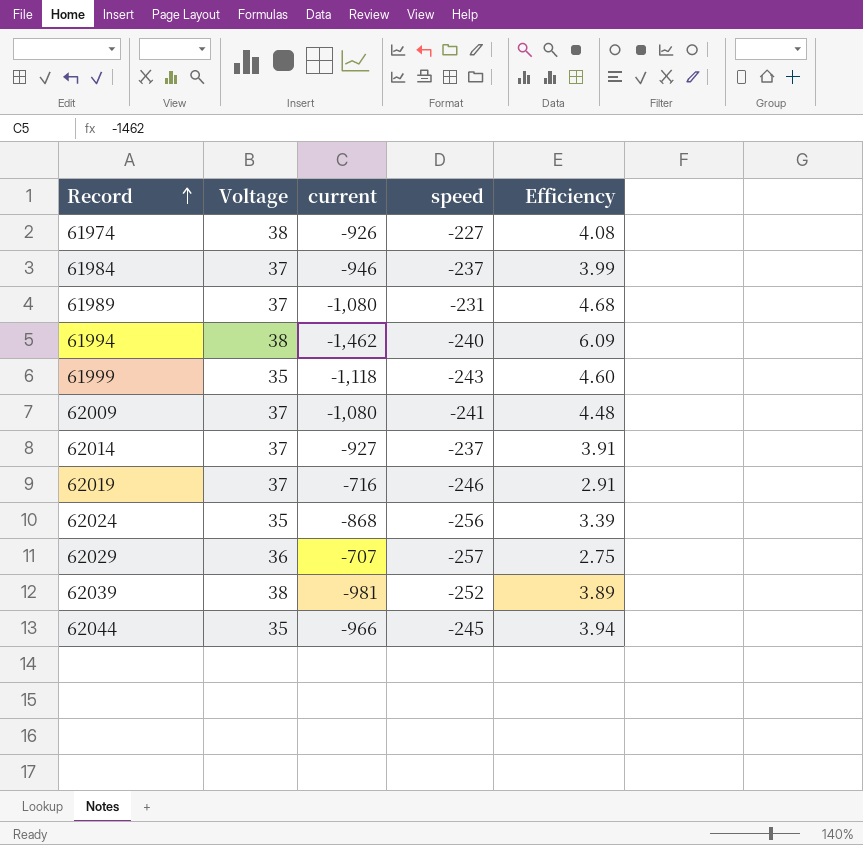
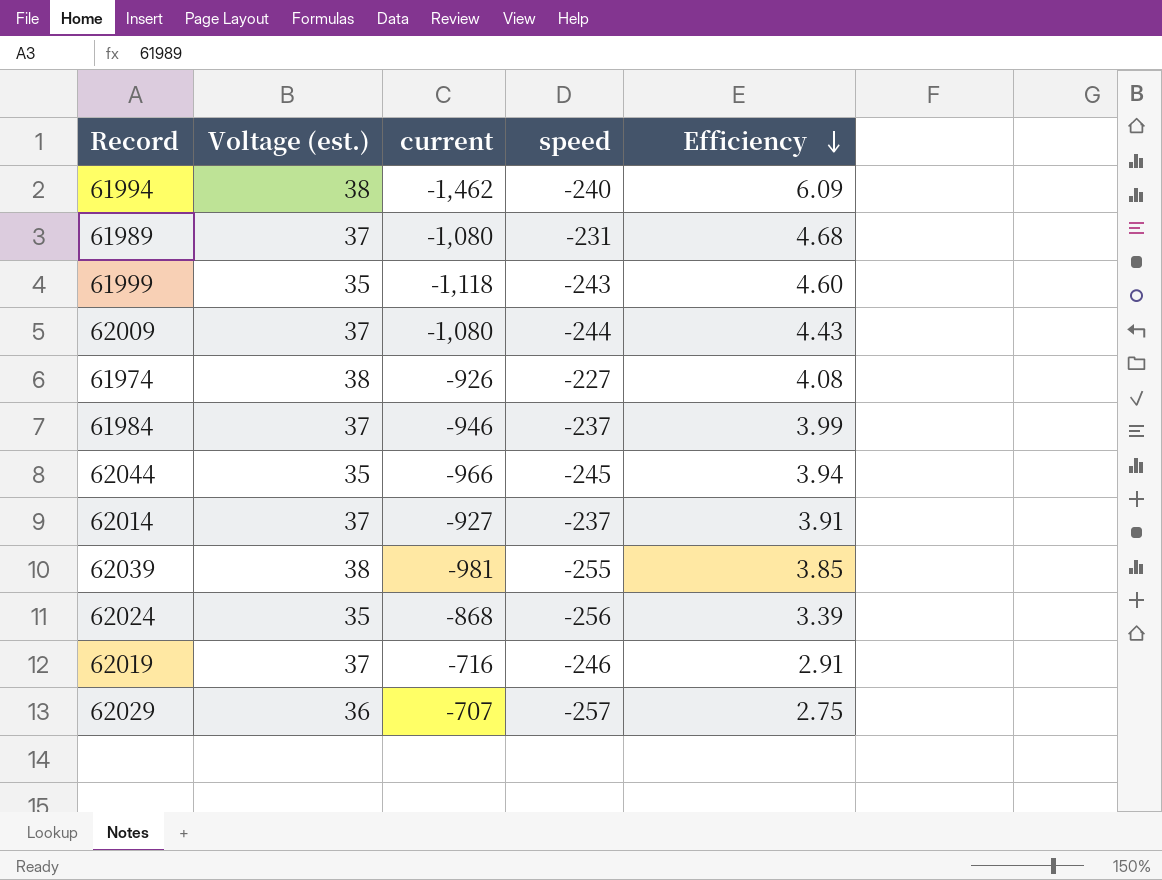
row order: Record ascending -> Efficiency descending
column name: Voltage -> Voltage (est.)
62009 | speed: -241 -> -244
62009 | Efficiency: 4.48 -> 4.43
62039 | speed: -252 -> -255
62039 | Efficiency: 3.89 -> 3.85

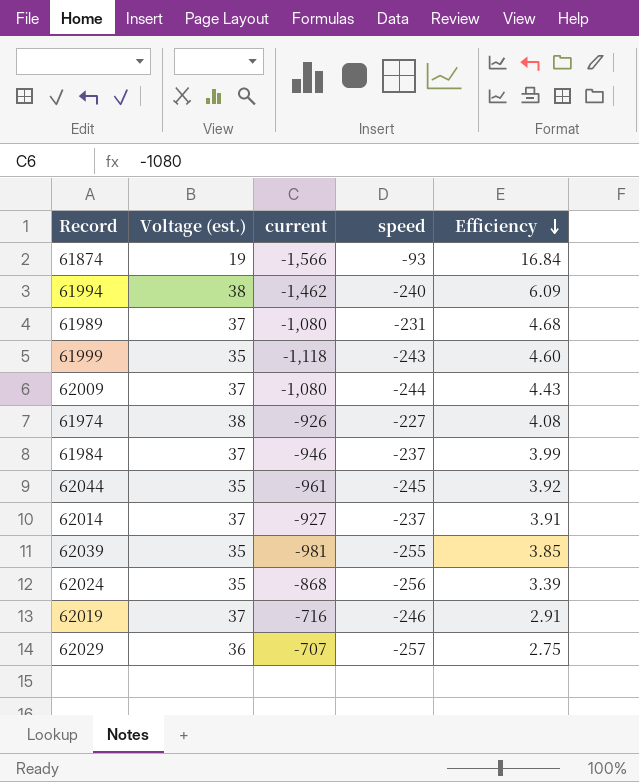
row 61874: none -> 19 | -1,566 | -93 | 16.84
62044 | current: -966 -> -961
62044 | Efficiency: 3.94 -> 3.92
62039 | Voltage (est.): 38 -> 35

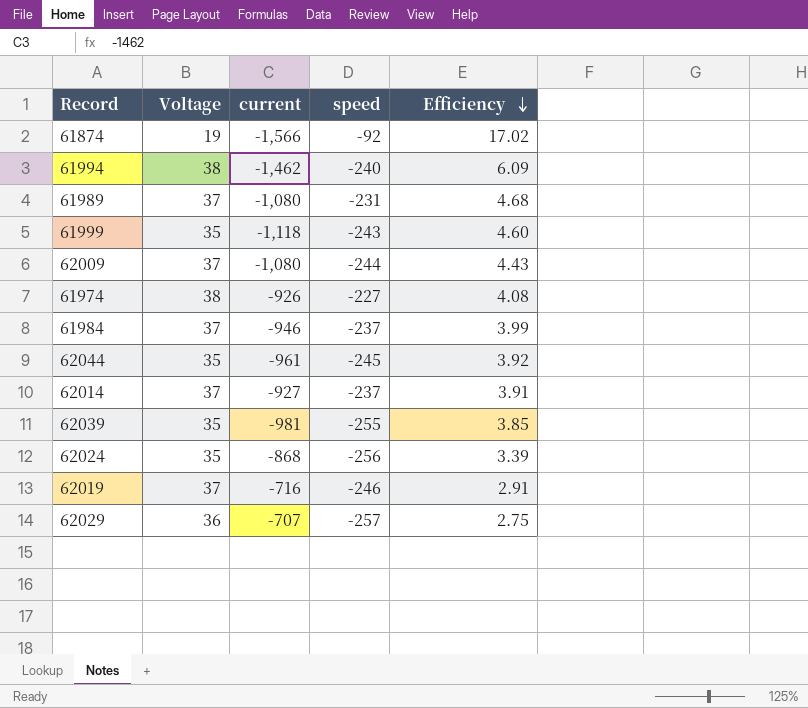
column name: Voltage (est.) -> Voltage
61874 | speed: -93 -> -92
61874 | Efficiency: 16.84 -> 17.02

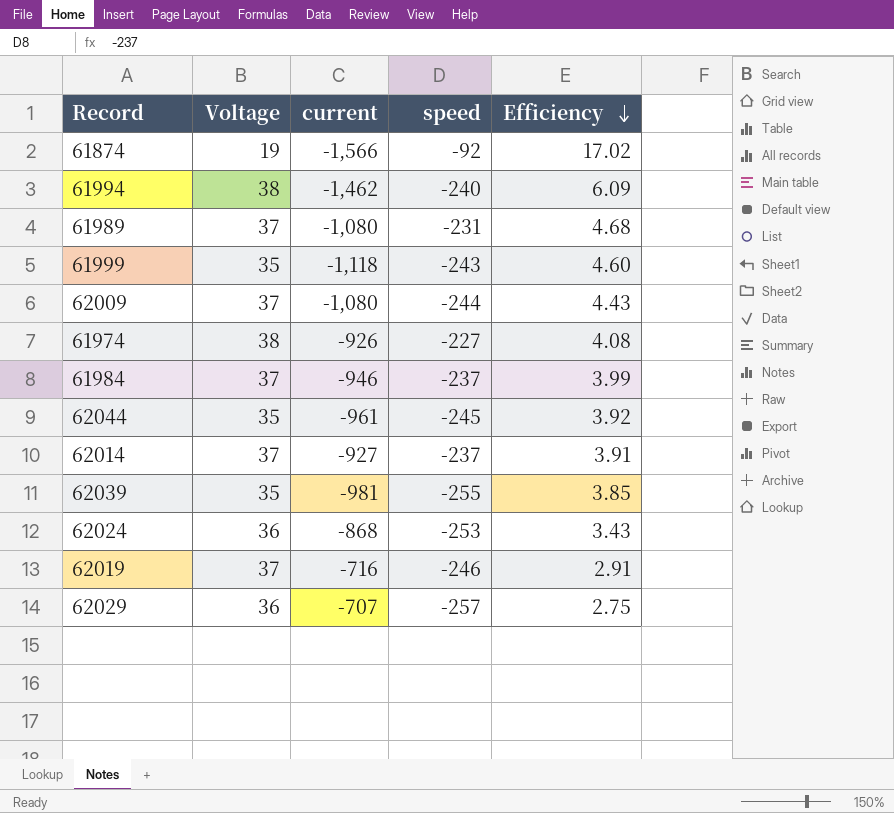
62024 | Voltage: 35 -> 36
62024 | speed: -256 -> -253
62024 | Efficiency: 3.39 -> 3.43

